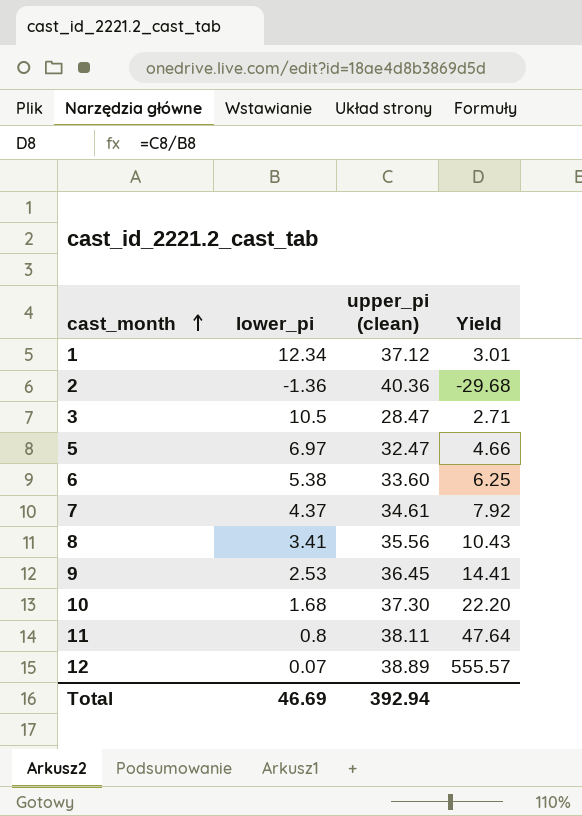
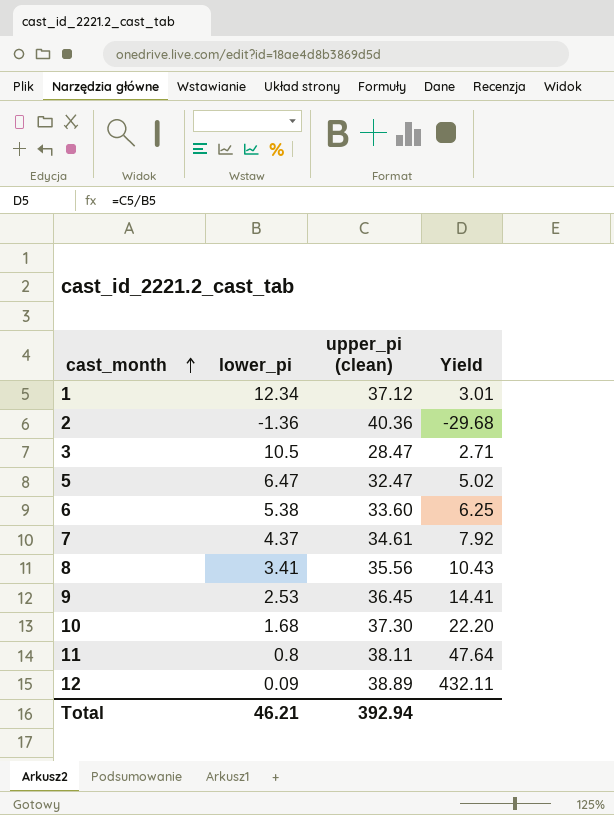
5 | lower_pi: 6.97 -> 6.47
5 | Yield: 4.66 -> 5.02
12 | lower_pi: 0.07 -> 0.09
12 | Yield: 555.57 -> 432.11
Total | lower_pi: 46.69 -> 46.21

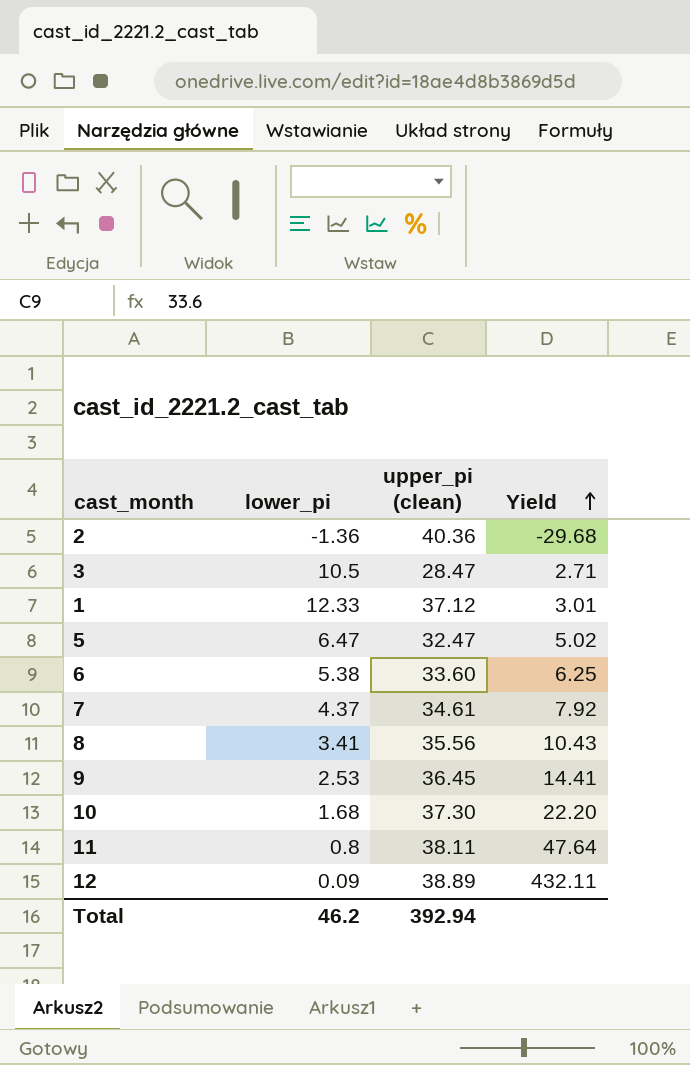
row order: cast_month ascending -> Yield ascending
1 | lower_pi: 12.34 -> 12.33
Total | lower_pi: 46.21 -> 46.2

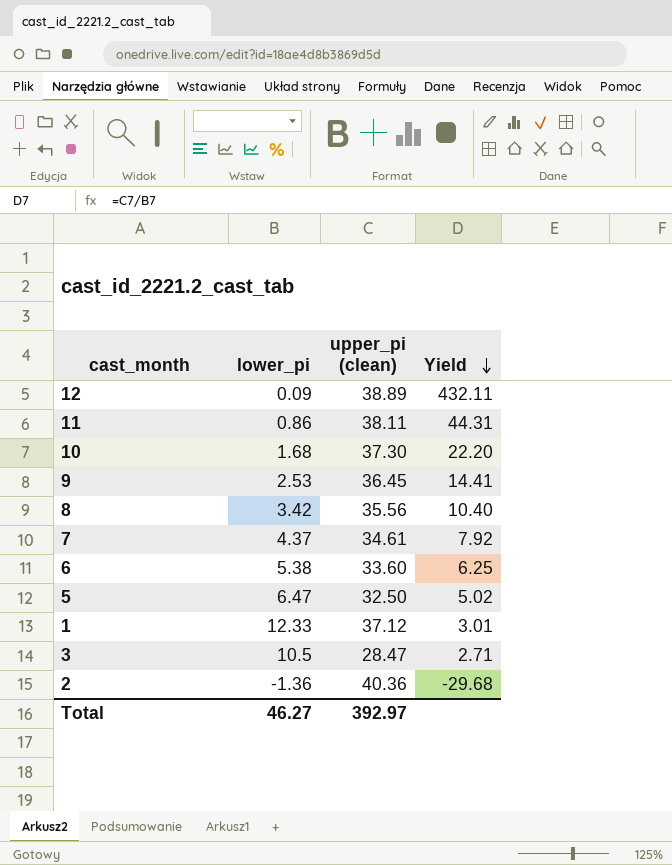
row order: Yield ascending -> Yield descending
11 | lower_pi: 0.8 -> 0.86
11 | Yield: 47.64 -> 44.31
8 | lower_pi: 3.41 -> 3.42
8 | Yield: 10.43 -> 10.40
5 | upper_pi (clean): 32.47 -> 32.50
Total | lower_pi: 46.2 -> 46.27
Total | upper_pi (clean): 392.94 -> 392.97

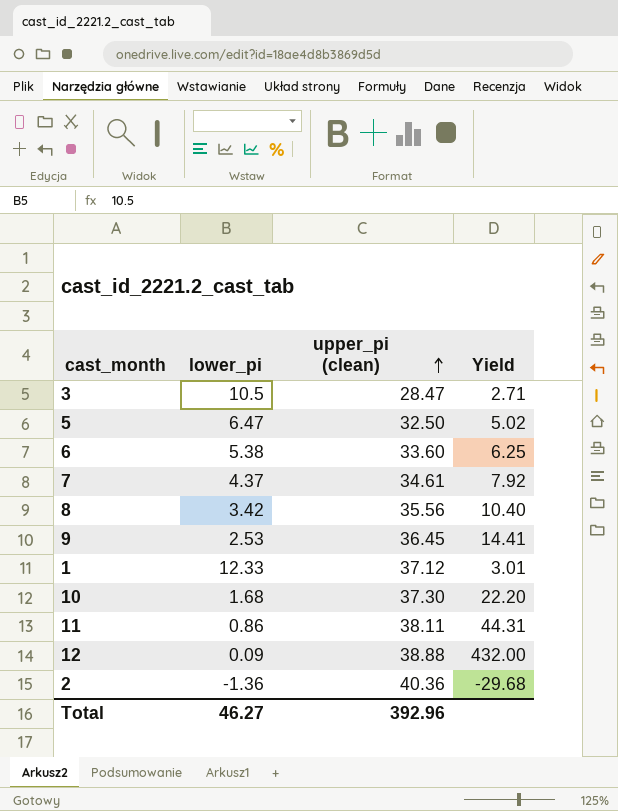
row order: Yield descending -> upper_pi (clean) ascending
12 | upper_pi (clean): 38.89 -> 38.88
12 | Yield: 432.11 -> 432.00
Total | upper_pi (clean): 392.97 -> 392.96

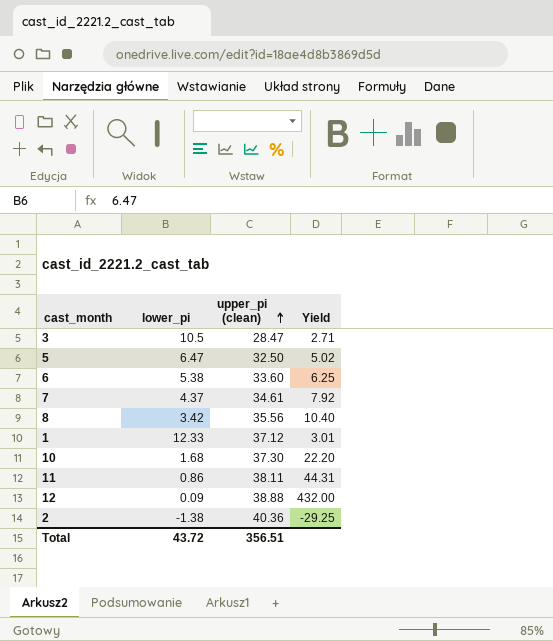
row 9: 2.53 | 36.45 | 14.41 -> none
2 | lower_pi: -1.36 -> -1.38
2 | Yield: -29.68 -> -29.25
Total | lower_pi: 46.27 -> 43.72
Total | upper_pi (clean): 392.96 -> 356.51

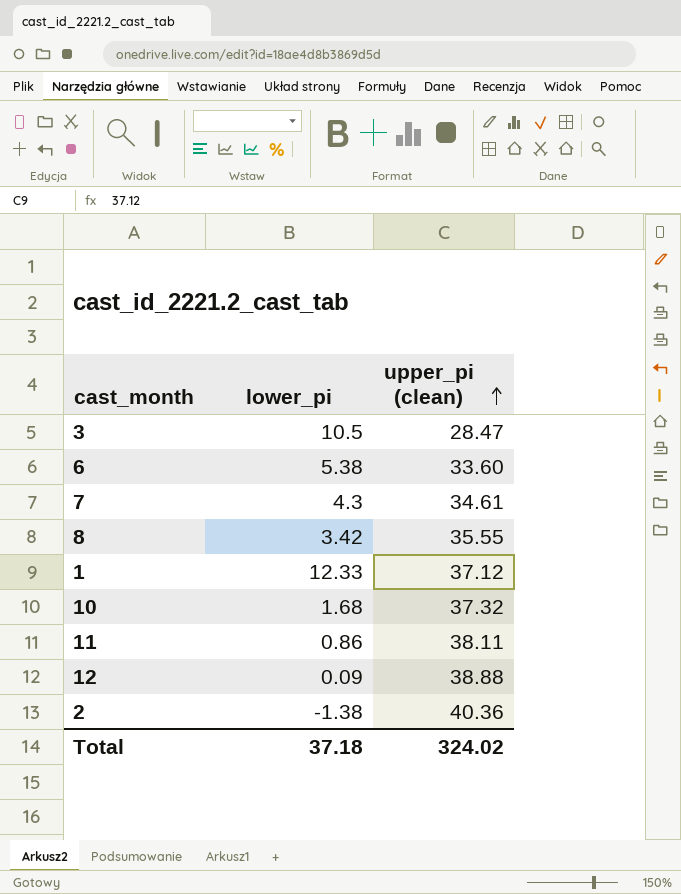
column Yield | formula: [upper_pi (clean)] / [lower_pi] -> none
row 5: 6.47 | 32.50 | 5.02 -> none
7 | lower_pi: 4.37 -> 4.3
8 | upper_pi (clean): 35.56 -> 35.55
10 | upper_pi (clean): 37.30 -> 37.32
Total | lower_pi: 43.72 -> 37.18
Total | upper_pi (clean): 356.51 -> 324.02

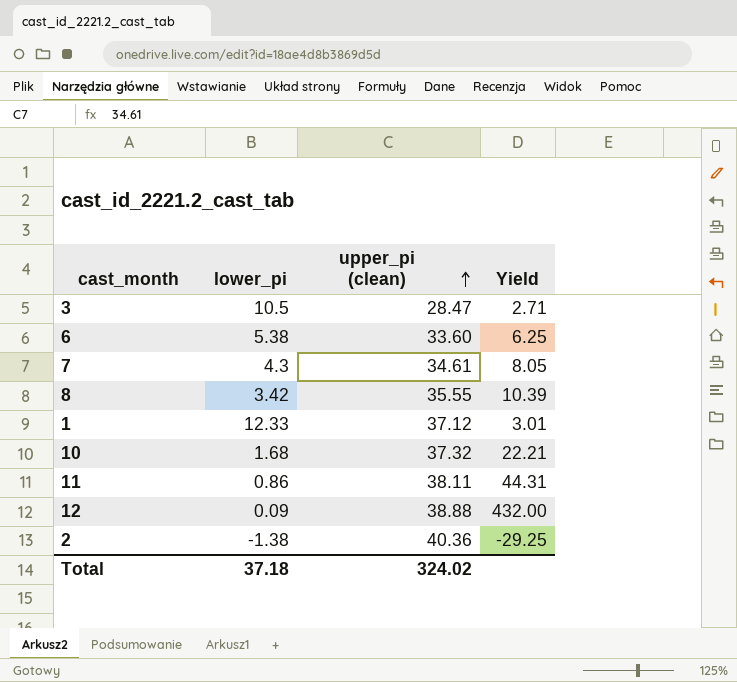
column Yield | formula: none -> [upper_pi (clean)] / [lower_pi]

